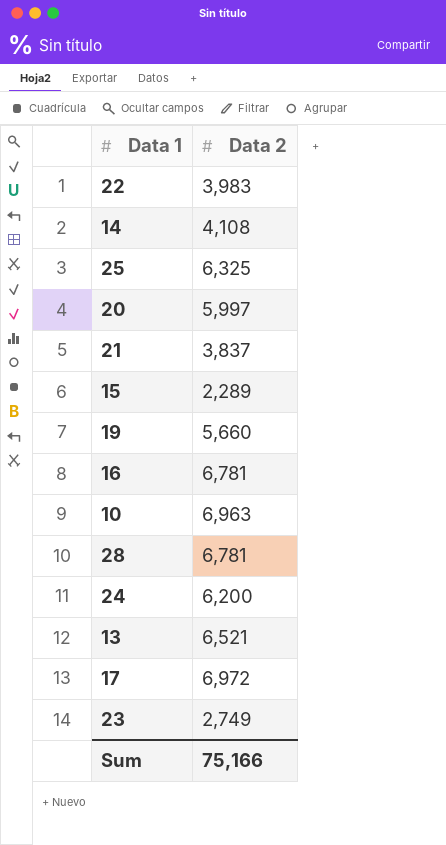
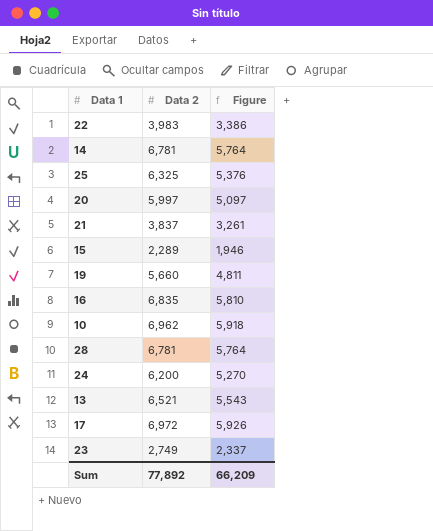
column Figure | formula: none -> [Data 2] * 0.85
14 | Data 2: 4,108 -> 6,781
16 | Data 2: 6,781 -> 6,835
10 | Data 2: 6,963 -> 6,962
Sum | Data 2: 75,166 -> 77,892

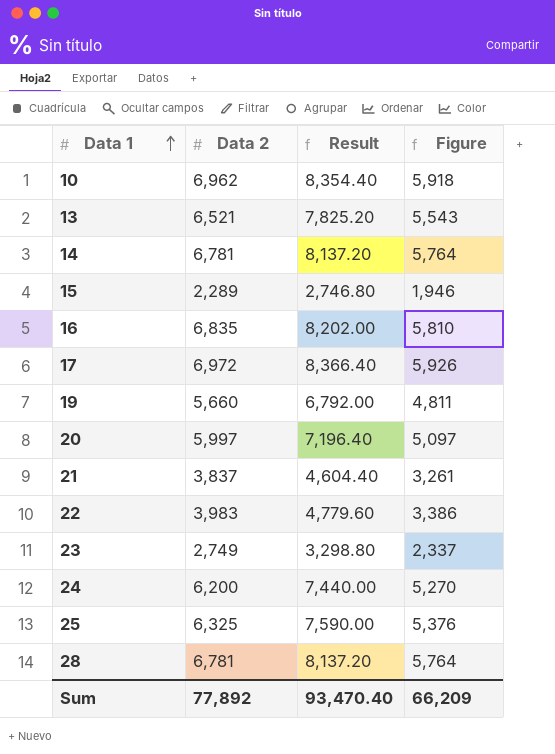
row order: none -> Data 1 ascending
column Result | formula: none -> [Data 2] * 1.2

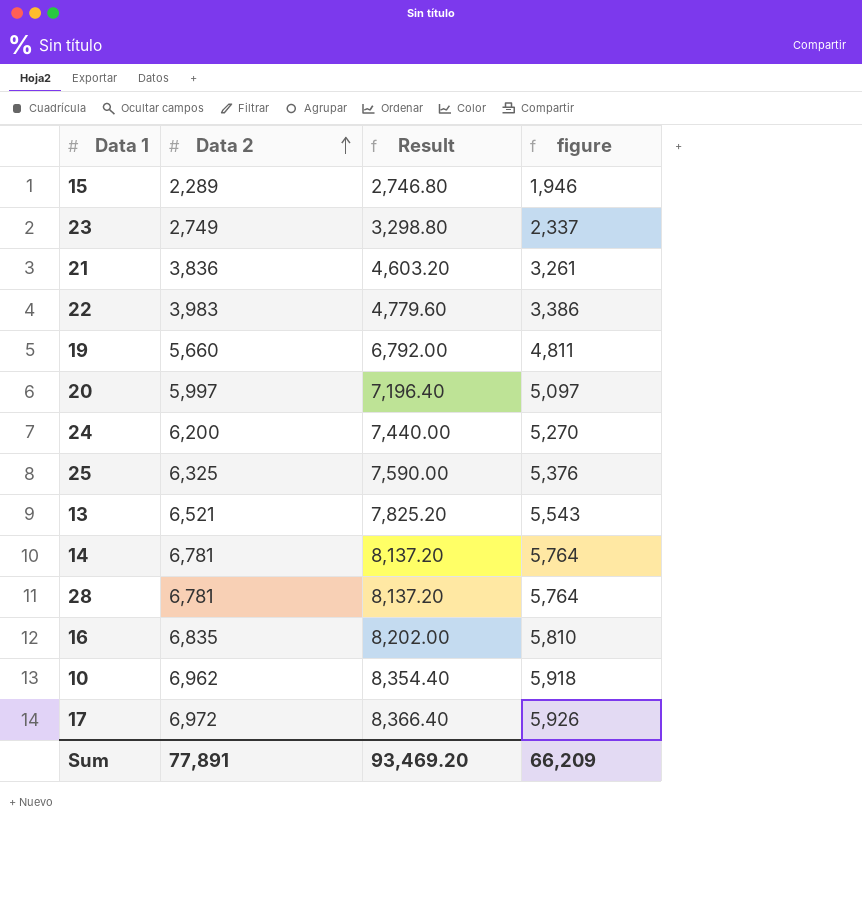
row order: Data 1 ascending -> Data 2 ascending
column name: Figure -> figure
21 | Data 2: 3,837 -> 3,836
21 | Result: 4,604.40 -> 4,603.20
Sum | Data 2: 77,892 -> 77,891
Sum | Result: 93,470.40 -> 93,469.20

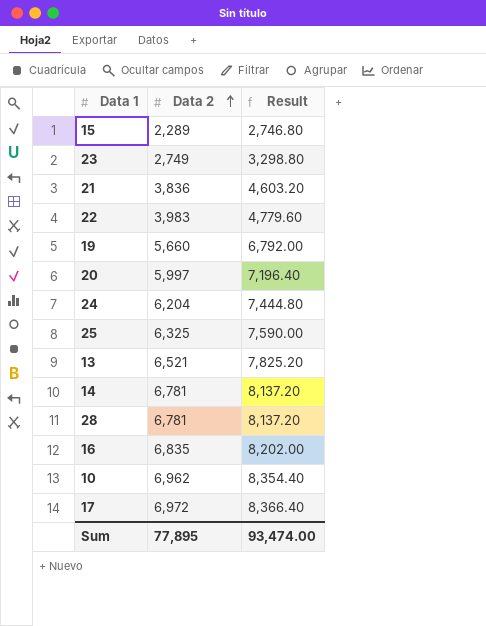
column figure | formula: [Data 2] * 0.85 -> none
24 | Data 2: 6,200 -> 6,204
24 | Result: 7,440.00 -> 7,444.80
Sum | Data 2: 77,891 -> 77,895
Sum | Result: 93,469.20 -> 93,474.00

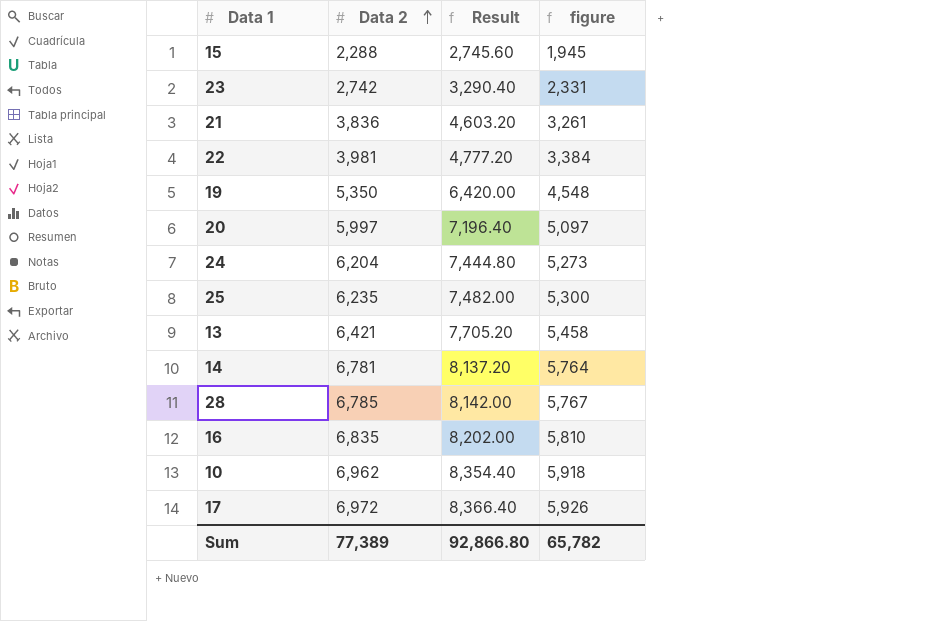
column figure | formula: none -> [Data 2] * 0.85
15 | Data 2: 2,289 -> 2,288
15 | Result: 2,746.80 -> 2,745.60
23 | Data 2: 2,749 -> 2,742
23 | Result: 3,298.80 -> 3,290.40
22 | Data 2: 3,983 -> 3,981
22 | Result: 4,779.60 -> 4,777.20
19 | Data 2: 5,660 -> 5,350
19 | Result: 6,792.00 -> 6,420.00
25 | Data 2: 6,325 -> 6,235
25 | Result: 7,590.00 -> 7,482.00
13 | Data 2: 6,521 -> 6,421
13 | Result: 7,825.20 -> 7,705.20
28 | Data 2: 6,781 -> 6,785
28 | Result: 8,137.20 -> 8,142.00
Sum | Data 2: 77,895 -> 77,389
Sum | Result: 93,474.00 -> 92,866.80

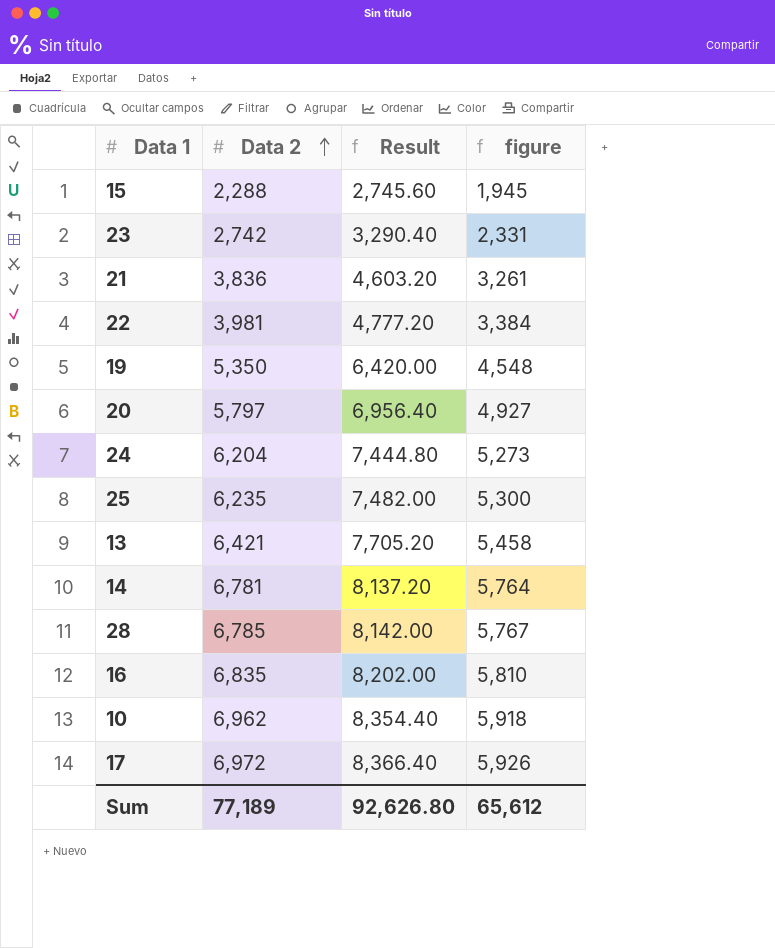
20 | Data 2: 5,997 -> 5,797
20 | Result: 7,196.40 -> 6,956.40
20 | figure: 5,097 -> 4,927
Sum | Data 2: 77,389 -> 77,189
Sum | Result: 92,866.80 -> 92,626.80
Sum | figure: 65,782 -> 65,612

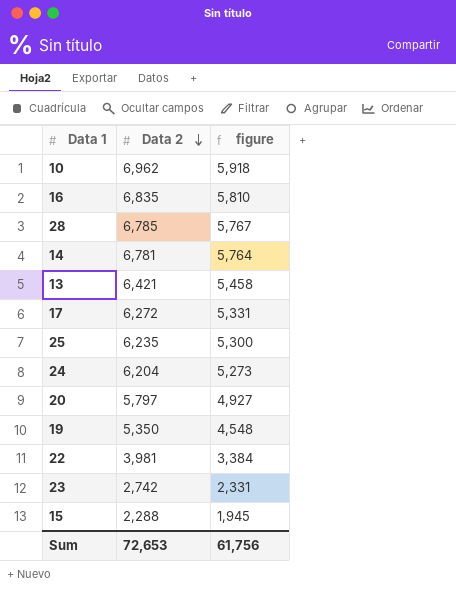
row order: Data 2 ascending -> Data 2 descending
column Result | formula: [Data 2] * 1.2 -> none
row 21: 3,836 | 4,603.20 | 3,261 -> none
17 | Data 2: 6,972 -> 6,272
17 | figure: 5,926 -> 5,331
Sum | Data 2: 77,189 -> 72,653
Sum | figure: 65,612 -> 61,756

